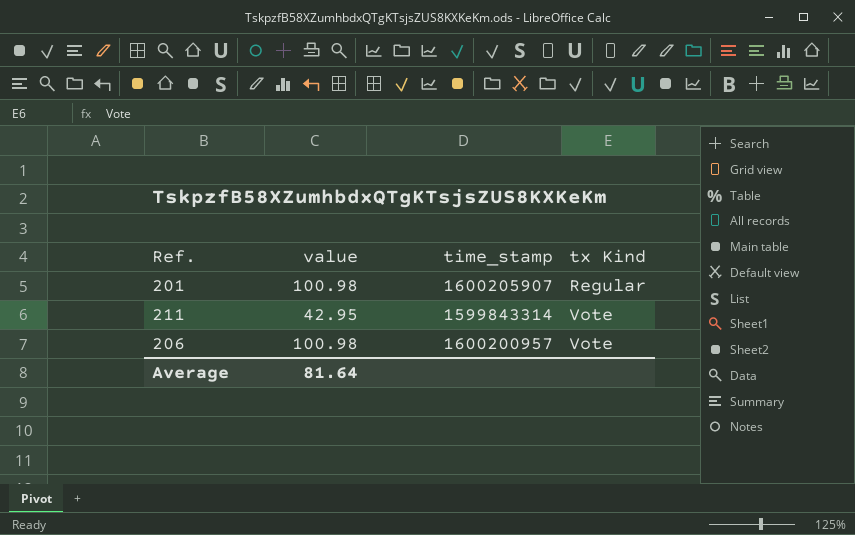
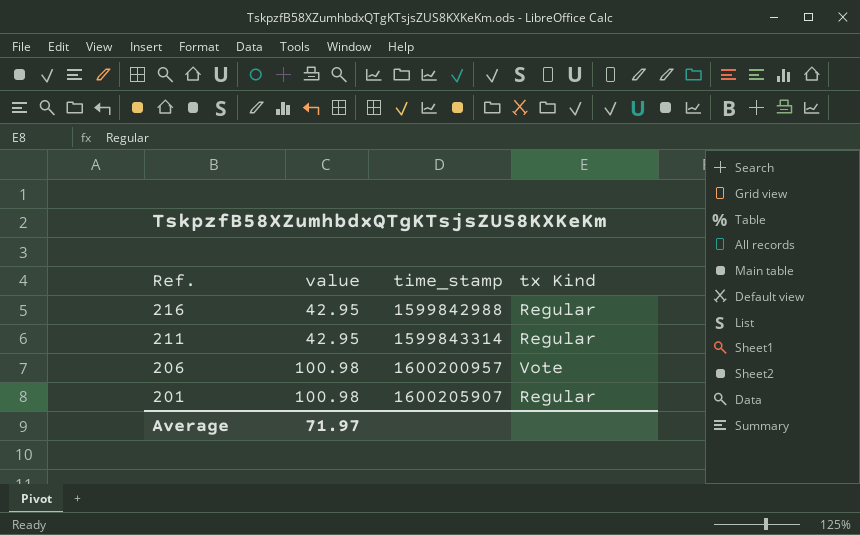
row order: tx Kind ascending -> Ref. descending
row 216: none -> 42.95 | 1599842988 | Regular
211 | tx Kind: Vote -> Regular
Average | value: 81.64 -> 71.97

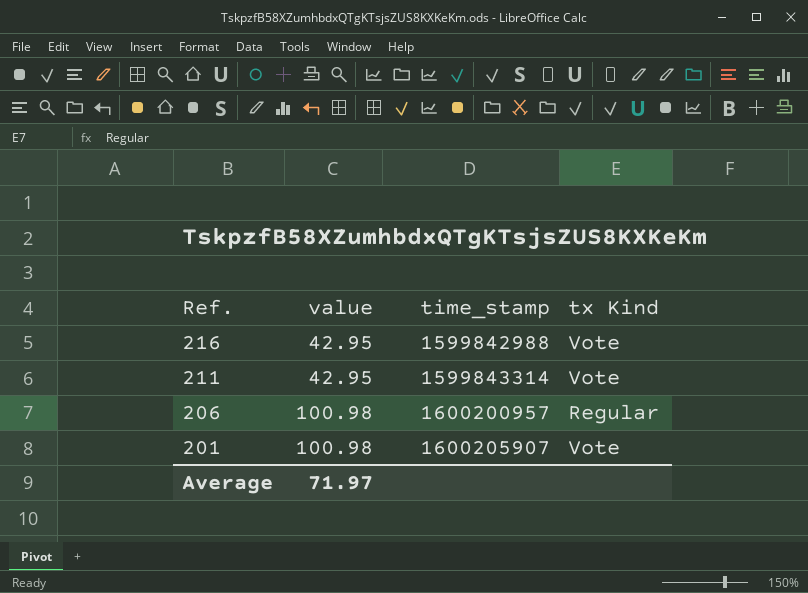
216 | tx Kind: Regular -> Vote
211 | tx Kind: Regular -> Vote
206 | tx Kind: Vote -> Regular
201 | tx Kind: Regular -> Vote

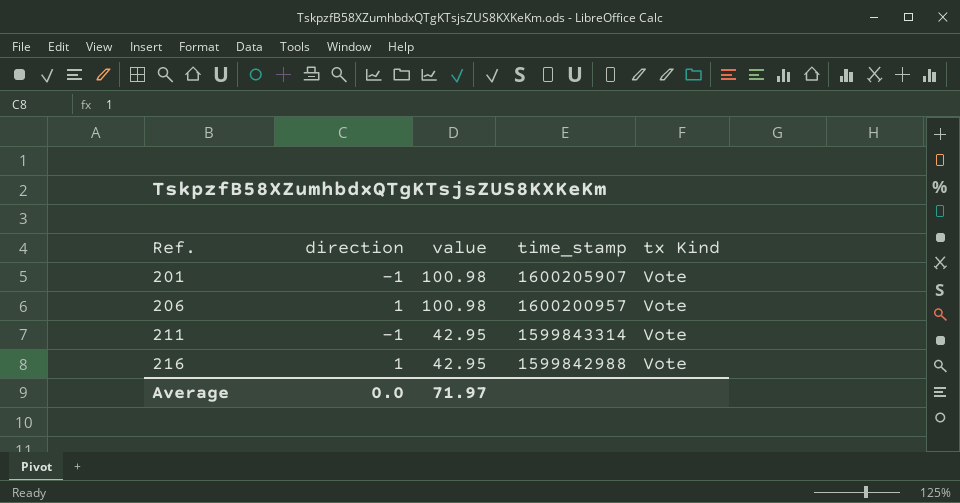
row order: Ref. descending -> Ref. ascending
column direction | position: none -> 2
206 | tx Kind: Regular -> Vote

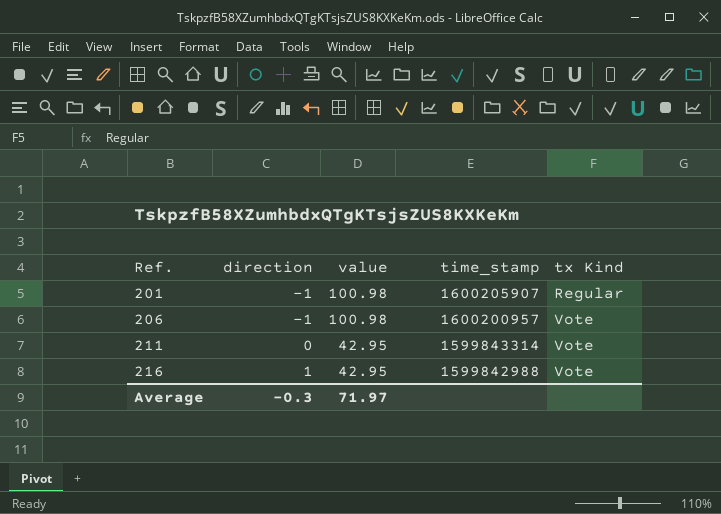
201 | tx Kind: Vote -> Regular
206 | direction: 1 -> -1
211 | direction: -1 -> 0
Average | direction: 0.0 -> -0.3

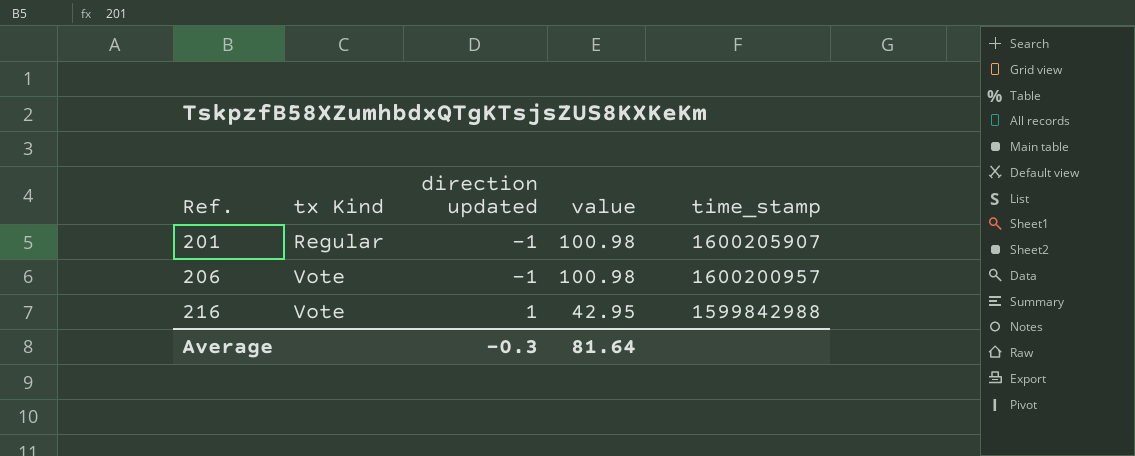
column tx Kind | position: 5 -> 2
column name: direction -> direction updated
row 211: 0 | 42.95 | 1599843314 | Vote -> none
Average | value: 71.97 -> 81.64

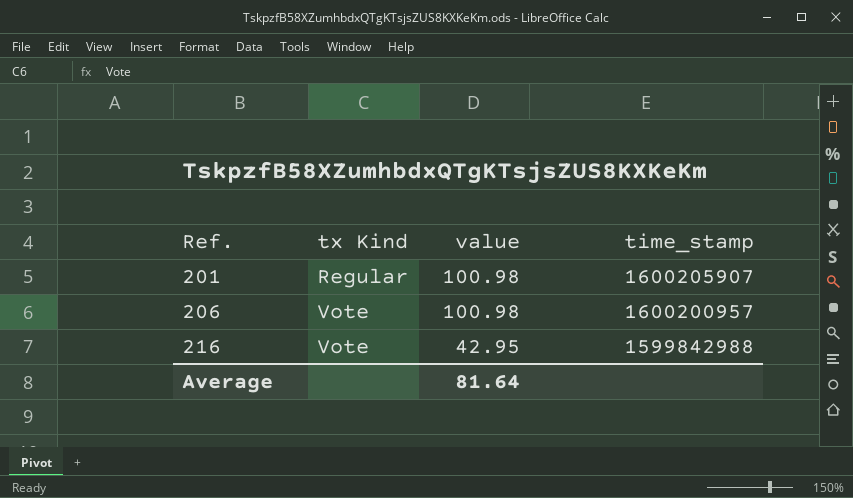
column direction updated | position: 3 -> none

